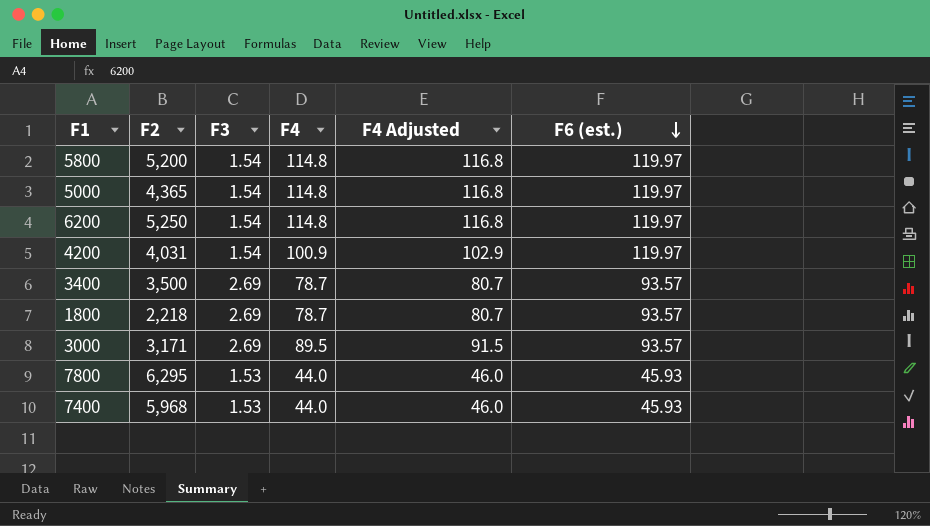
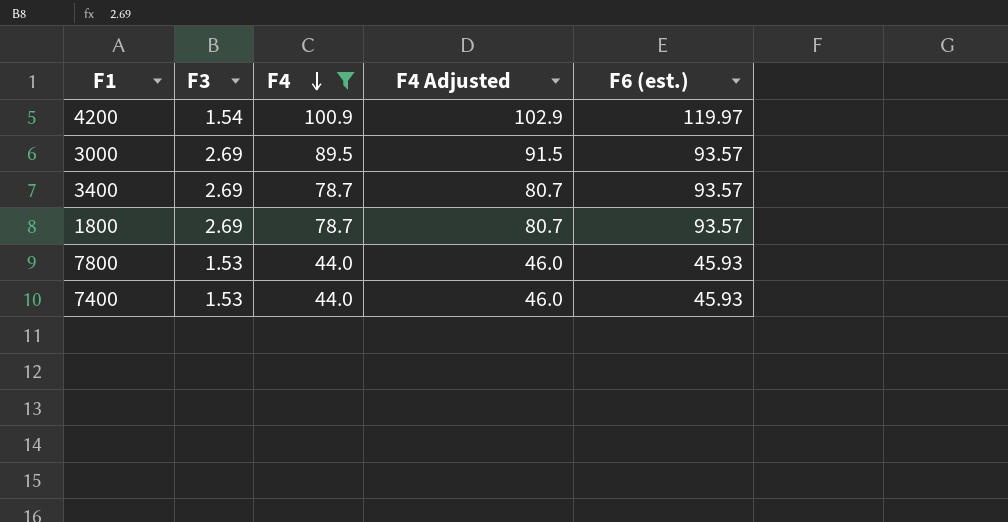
filter: none -> F4 != 114.8
row order: F6 (est.) descending -> F4 descending
column F2 | position: 2 -> none

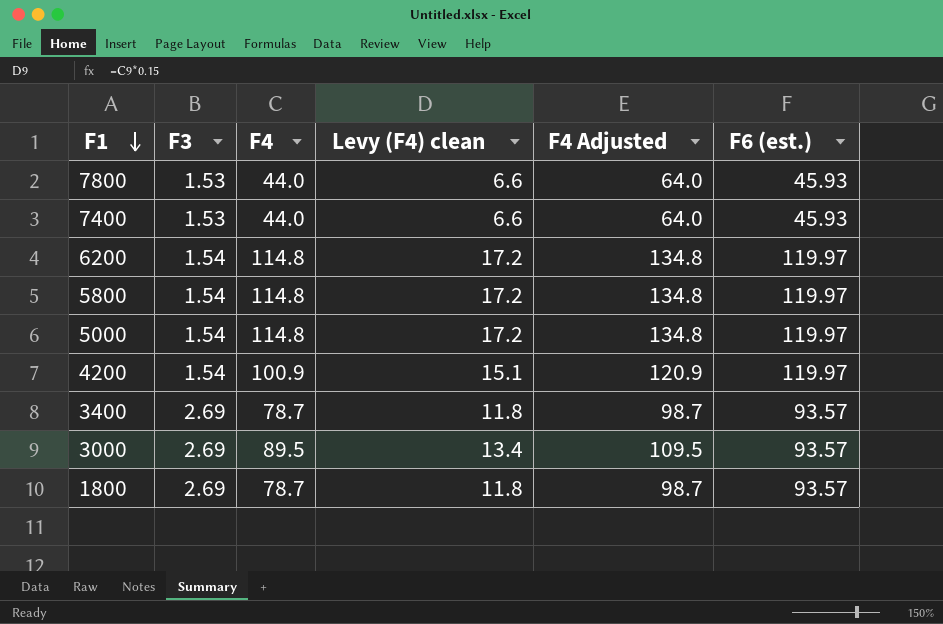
filter: F4 != 114.8 -> none
row order: F4 descending -> F1 descending
column Levy (F4) clean | formula: none -> [F4] * 0.15
column F4 Adjusted | formula: [F4] + 2 -> [F4] + 20

